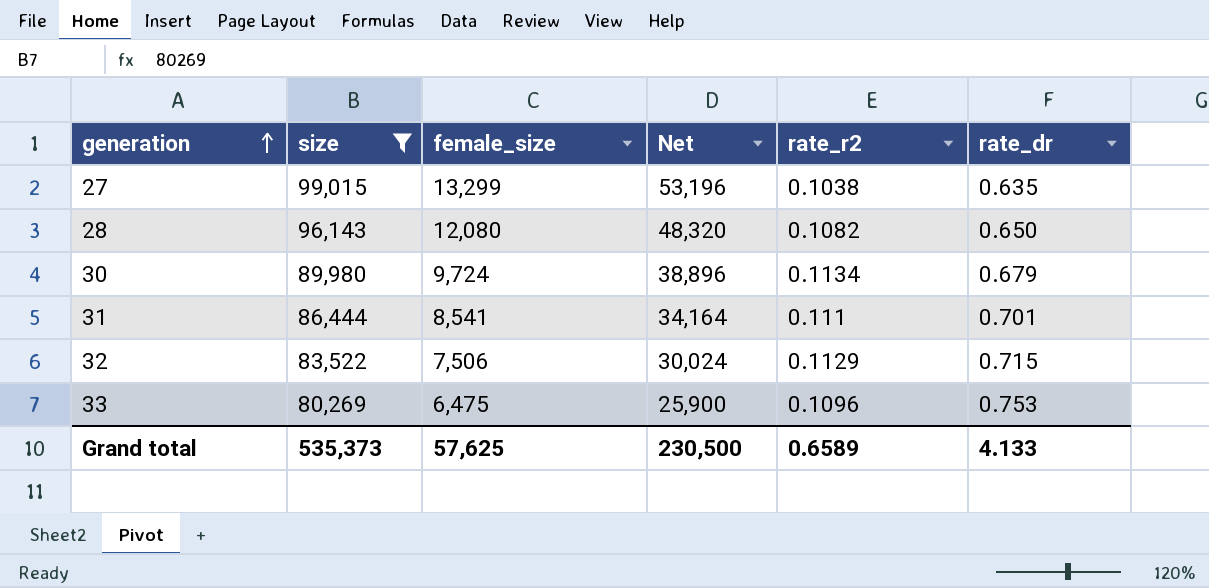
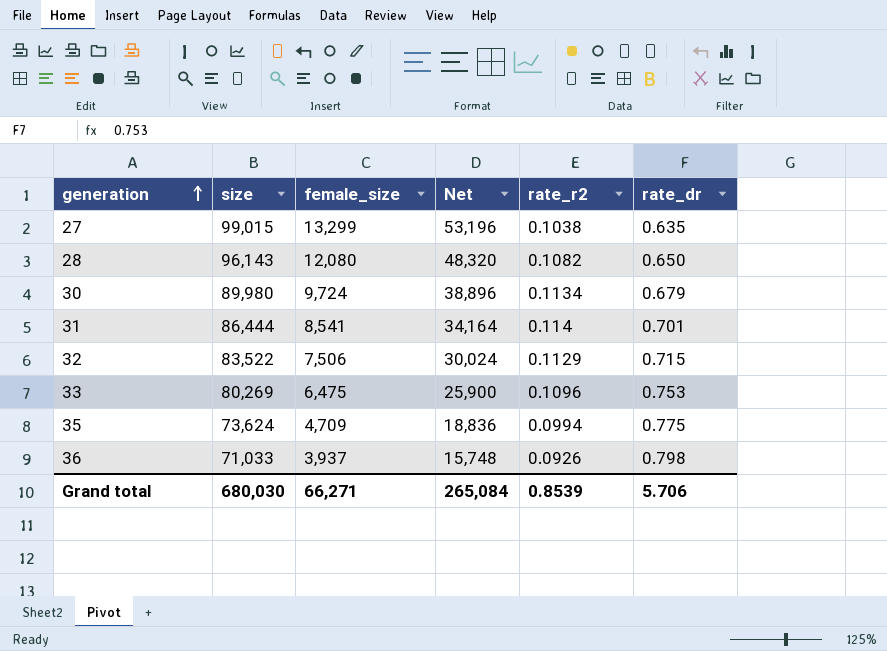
filter: size >= 80,269 -> none
31 | rate_r2: 0.111 -> 0.114
Grand total | size: 535,373 -> 680,030
Grand total | female_size: 57,625 -> 66,271
Grand total | Net: 230,500 -> 265,084
Grand total | rate_r2: 0.6589 -> 0.8539
Grand total | rate_dr: 4.133 -> 5.706

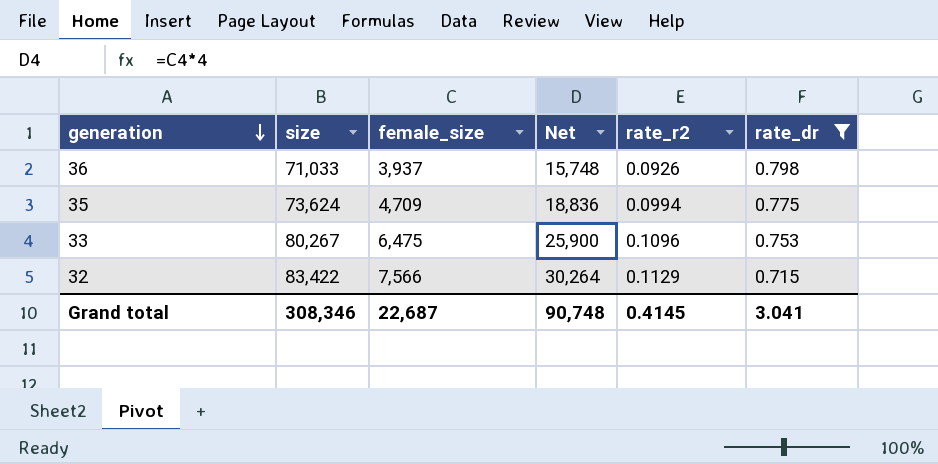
filter: none -> rate_dr >= 0.715
row order: generation ascending -> generation descending
33 | size: 80,269 -> 80,267
32 | size: 83,522 -> 83,422
32 | female_size: 7,506 -> 7,566
32 | Net: 30,024 -> 30,264
Grand total | size: 680,030 -> 308,346
Grand total | female_size: 66,271 -> 22,687
Grand total | Net: 265,084 -> 90,748
Grand total | rate_r2: 0.8539 -> 0.4145
Grand total | rate_dr: 5.706 -> 3.041

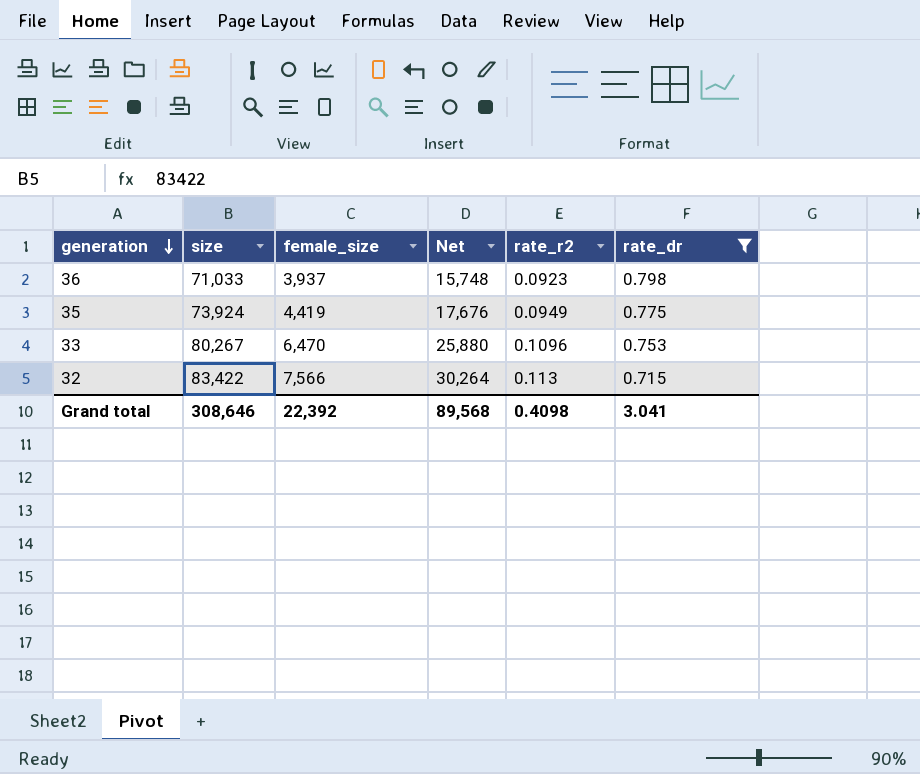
36 | rate_r2: 0.0926 -> 0.0923
35 | size: 73,624 -> 73,924
35 | female_size: 4,709 -> 4,419
35 | Net: 18,836 -> 17,676
35 | rate_r2: 0.0994 -> 0.0949
33 | female_size: 6,475 -> 6,470
33 | Net: 25,900 -> 25,880
32 | rate_r2: 0.1129 -> 0.113
Grand total | size: 308,346 -> 308,646
Grand total | female_size: 22,687 -> 22,392
Grand total | Net: 90,748 -> 89,568
Grand total | rate_r2: 0.4145 -> 0.4098

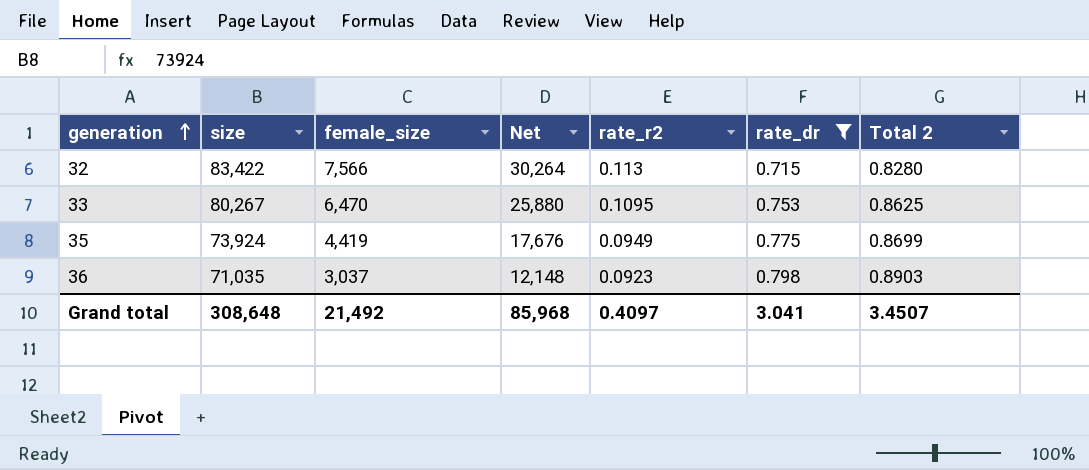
row order: generation descending -> generation ascending
column Total 2 | formula: none -> [rate_r2] + [rate_dr]
33 | rate_r2: 0.1096 -> 0.1095
36 | size: 71,033 -> 71,035
36 | female_size: 3,937 -> 3,037
36 | Net: 15,748 -> 12,148
Grand total | size: 308,646 -> 308,648
Grand total | female_size: 22,392 -> 21,492
Grand total | Net: 89,568 -> 85,968
Grand total | rate_r2: 0.4098 -> 0.4097

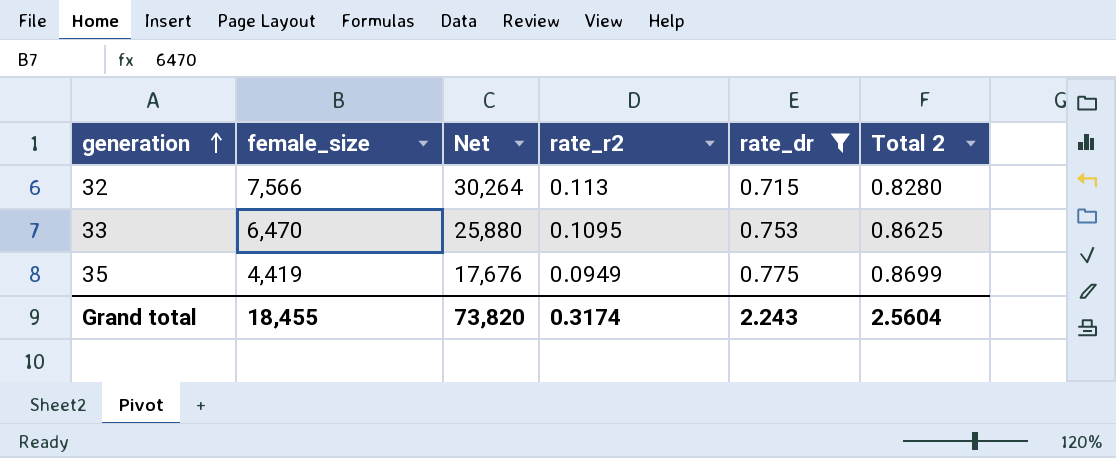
column size | position: 2 -> none
row 36: 71,035 | 3,037 | 12,148 | 0.0923 | 0.798 | 0.8903 -> none
Grand total | female_size: 21,492 -> 18,455
Grand total | Net: 85,968 -> 73,820
Grand total | rate_r2: 0.4097 -> 0.3174
Grand total | rate_dr: 3.041 -> 2.243
Grand total | Total 2: 3.4507 -> 2.5604

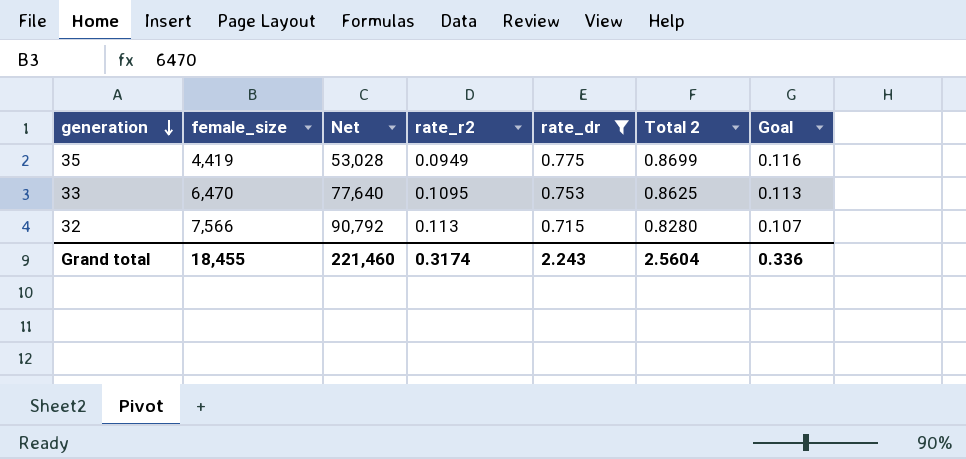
row order: generation ascending -> generation descending
column Net | formula: [female_size] * 4 -> [female_size] * 12
column Goal | formula: none -> [rate_dr] * 0.15
Grand total | Net: 73,820 -> 221,460

